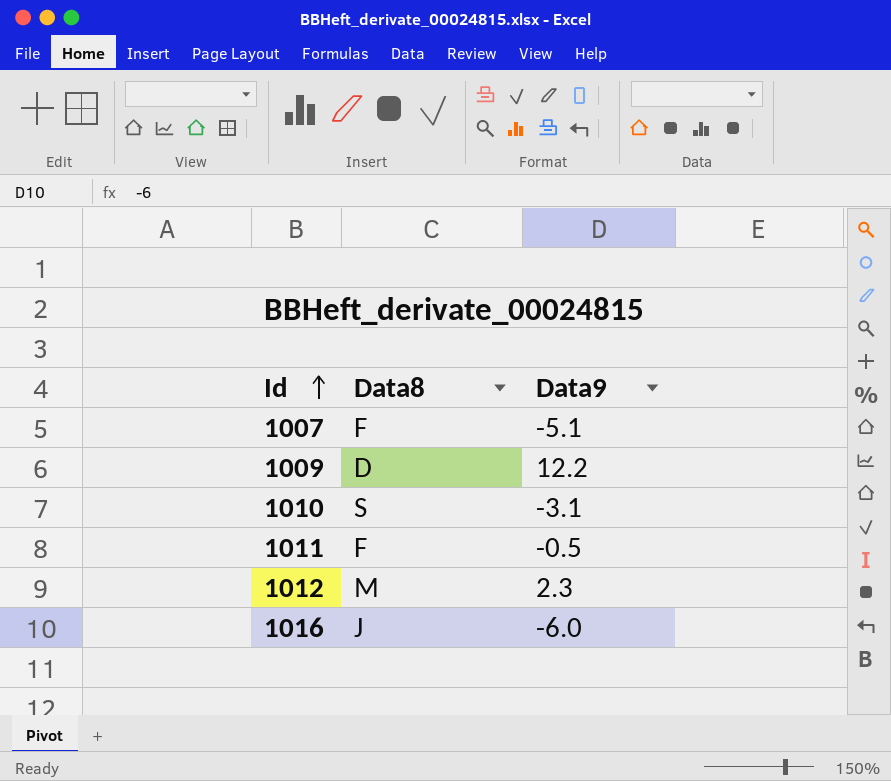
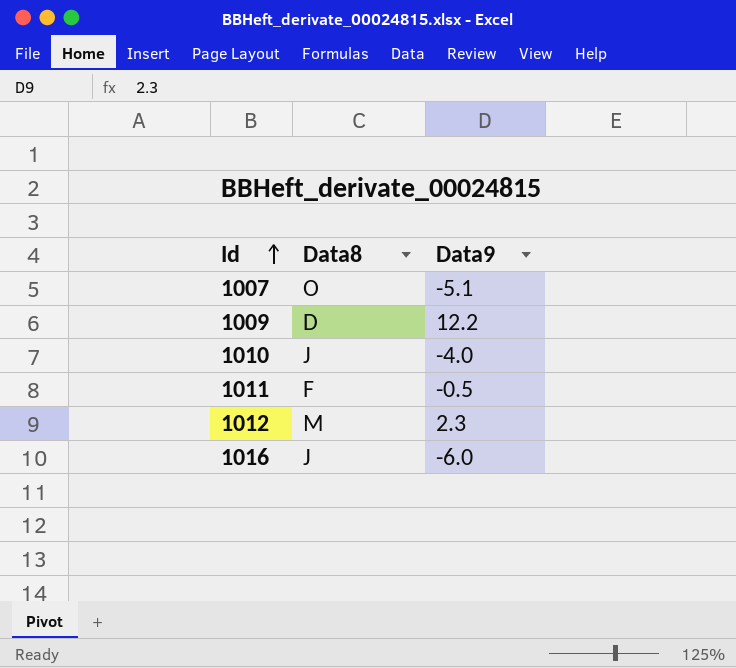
1007 | Data8: F -> O
1010 | Data8: S -> J
1010 | Data9: -3.1 -> -4.0

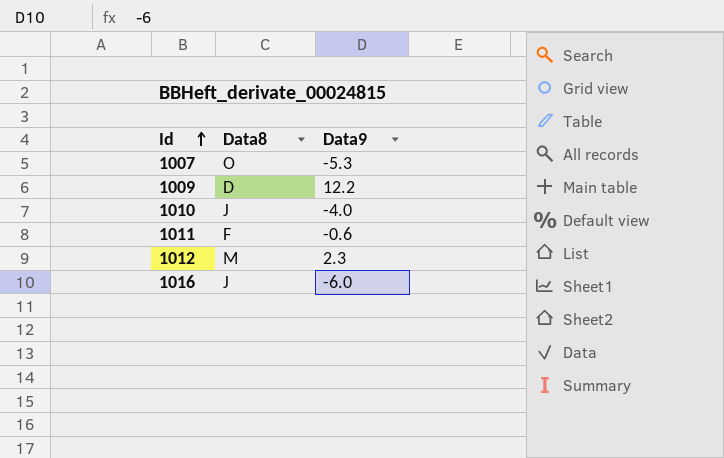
1007 | Data9: -5.1 -> -5.3
1011 | Data9: -0.5 -> -0.6

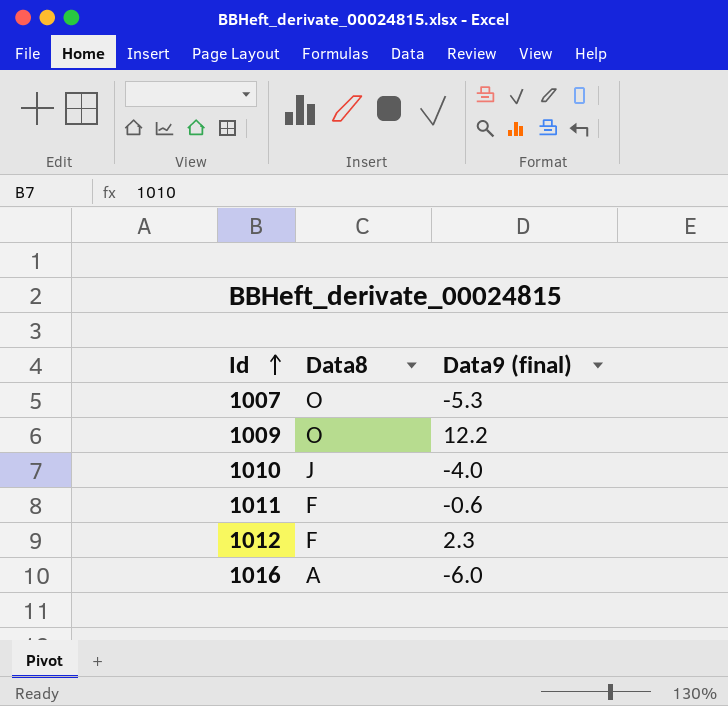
column name: Data9 -> Data9 (final)
1009 | Data8: D -> O
1012 | Data8: M -> F
1016 | Data8: J -> A

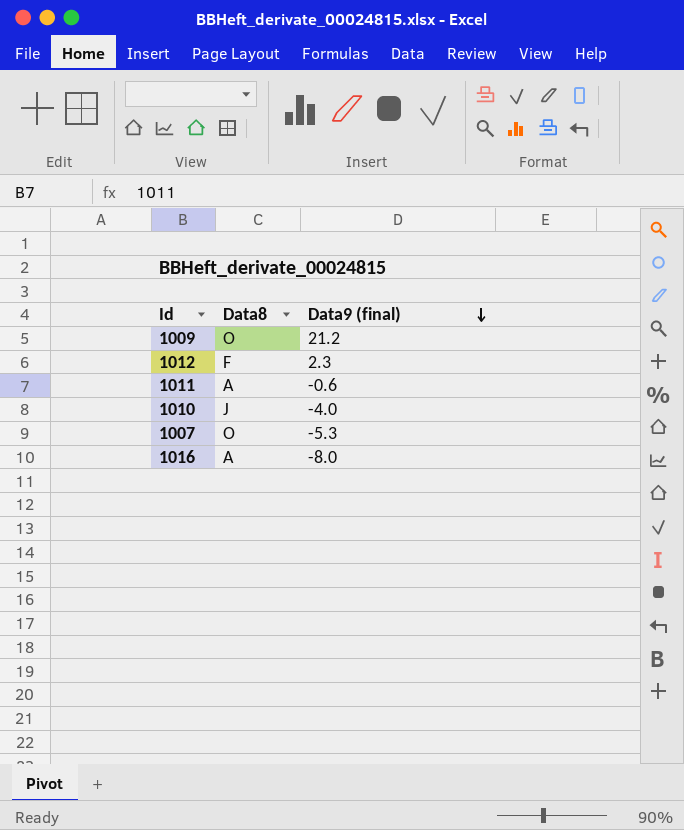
row order: Id ascending -> Data9 (final) descending
1009 | Data9 (final): 12.2 -> 21.2
1011 | Data8: F -> A
1016 | Data9 (final): -6.0 -> -8.0

